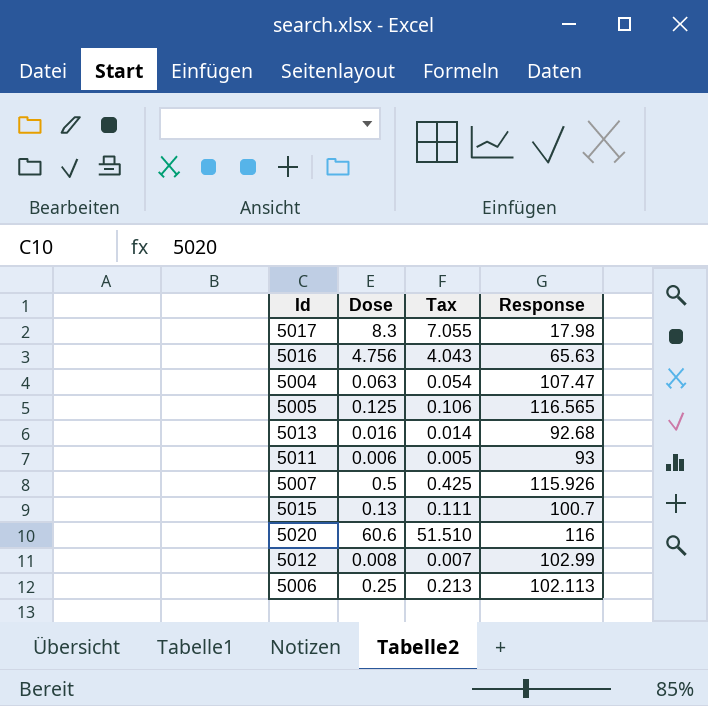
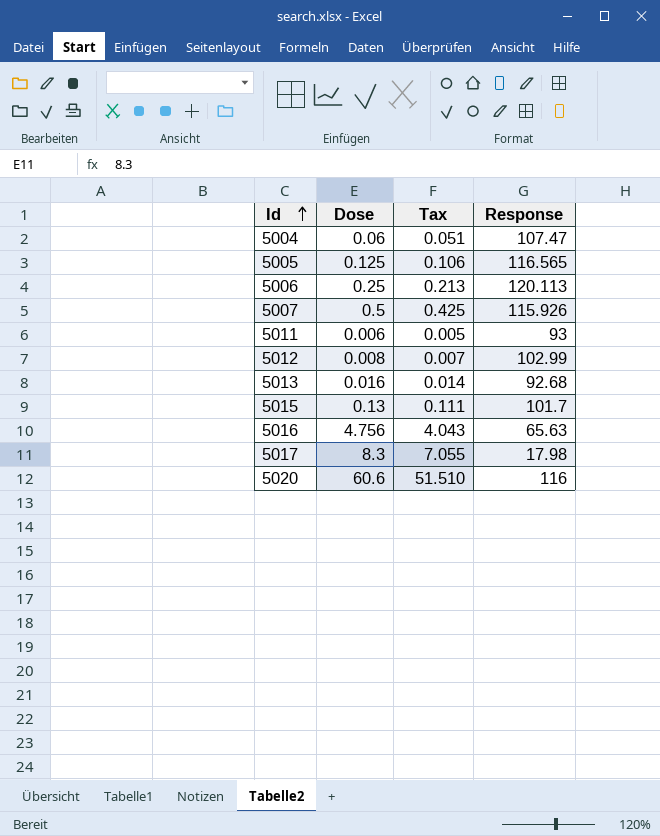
row order: none -> Id ascending
5004 | Dose: 0.063 -> 0.06
5004 | Tax: 0.054 -> 0.051
5006 | Response: 102.113 -> 120.113
5015 | Response: 100.7 -> 101.7

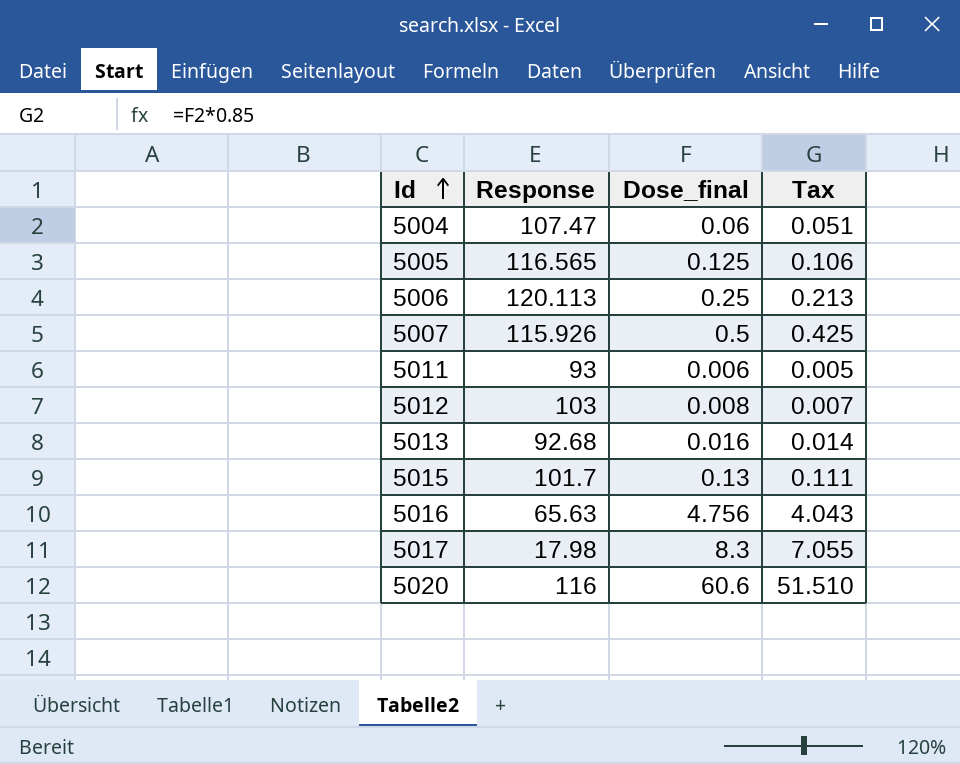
column Response | position: 4 -> 2
column name: Dose -> Dose_final
5012 | Response: 102.99 -> 103

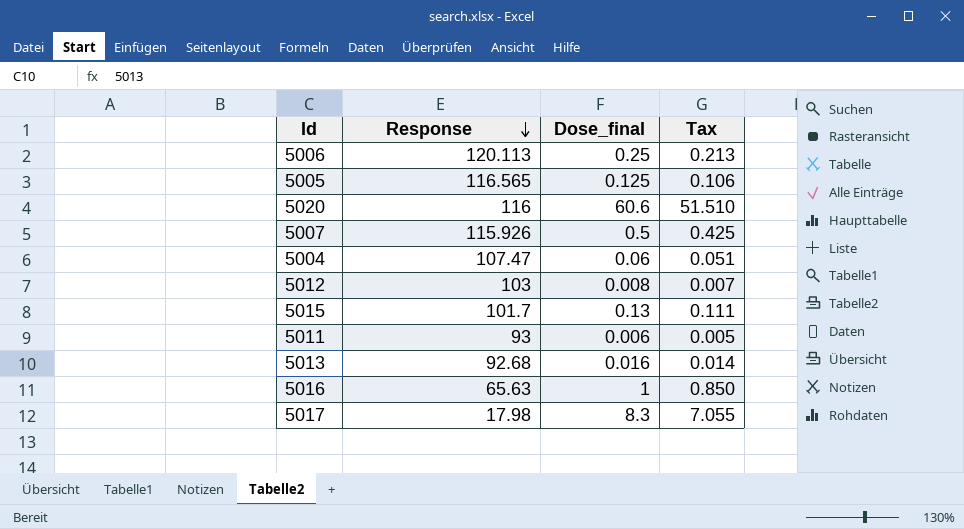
row order: Id ascending -> Response descending
5016 | Dose_final: 4.756 -> 1
5016 | Tax: 4.043 -> 0.850

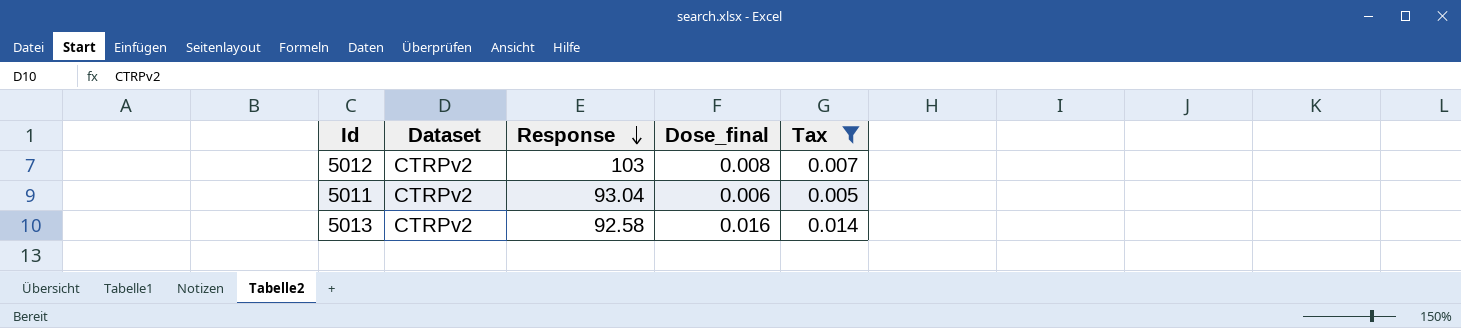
filter: none -> Tax <= 0.014
column Dataset | position: none -> 2
5011 | Response: 93 -> 93.04
5013 | Response: 92.68 -> 92.58

